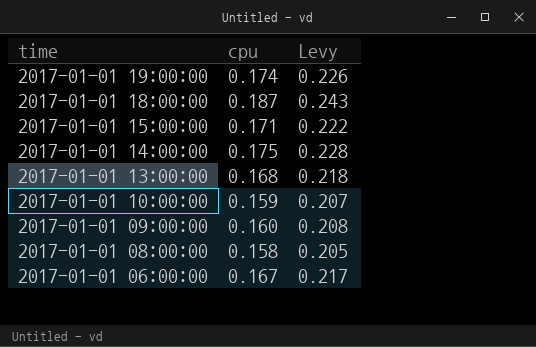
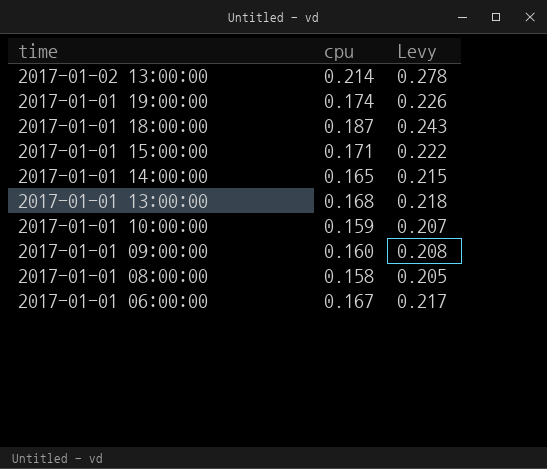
row 2017-01-02 13:00:00: none -> 0.214 | 0.278
2017-01-01 14:00:00 | cpu: 0.175 -> 0.165
2017-01-01 14:00:00 | Levy: 0.228 -> 0.215

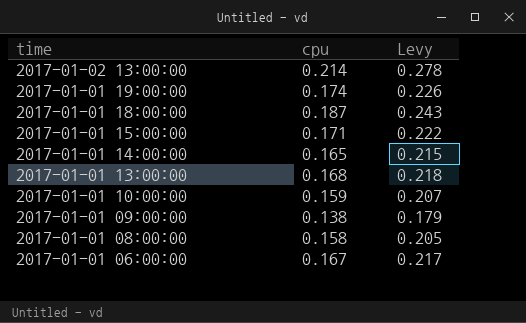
2017-01-01 09:00:00 | cpu: 0.160 -> 0.138
2017-01-01 09:00:00 | Levy: 0.208 -> 0.179

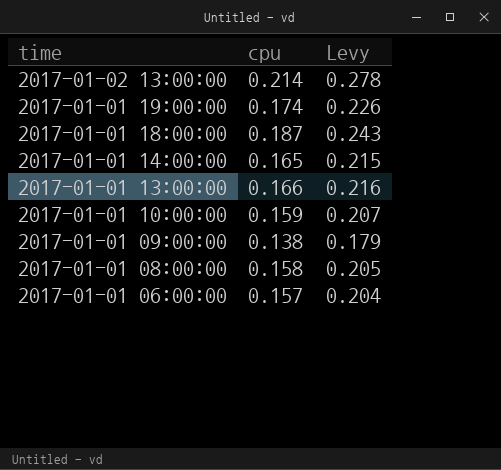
row 2017-01-01 15:00:00: 0.171 | 0.222 -> none
2017-01-01 13:00:00 | cpu: 0.168 -> 0.166
2017-01-01 13:00:00 | Levy: 0.218 -> 0.216
2017-01-01 06:00:00 | cpu: 0.167 -> 0.157
2017-01-01 06:00:00 | Levy: 0.217 -> 0.204

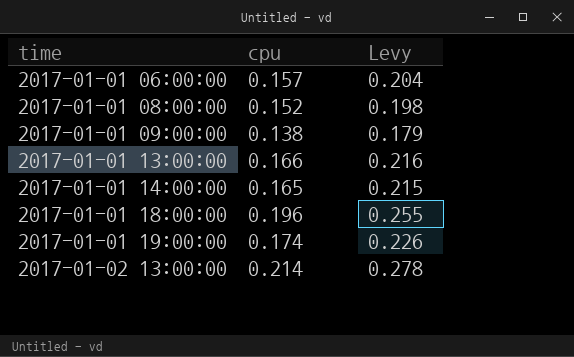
row order: time descending -> time ascending
row 2017-01-01 10:00:00: 0.159 | 0.207 -> none
2017-01-01 08:00:00 | cpu: 0.158 -> 0.152
2017-01-01 08:00:00 | Levy: 0.205 -> 0.198
2017-01-01 18:00:00 | cpu: 0.187 -> 0.196
2017-01-01 18:00:00 | Levy: 0.243 -> 0.255

